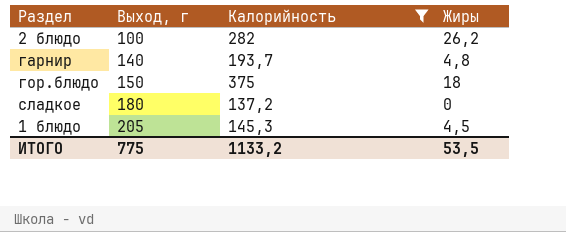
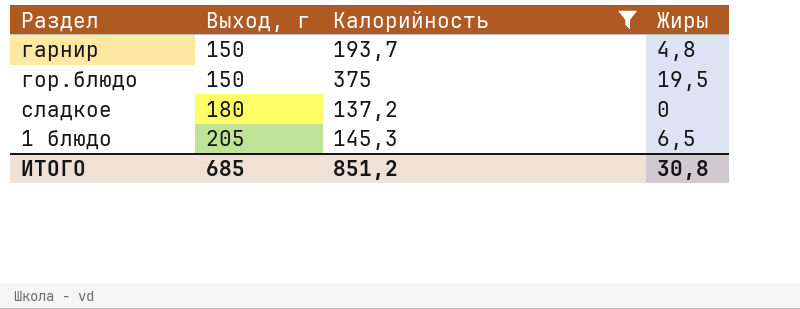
row 2 блюдо: 100 | 282 | 26,2 -> none
гарнир | Выход, г: 140 -> 150
гор.блюдо | Жиры: 18 -> 19,5
1 блюдо | Жиры: 4,5 -> 6,5
ИТОГО | Выход, г: 775 -> 685
ИТОГО | Калорийность: 1133,2 -> 851,2
ИТОГО | Жиры: 53,5 -> 30,8

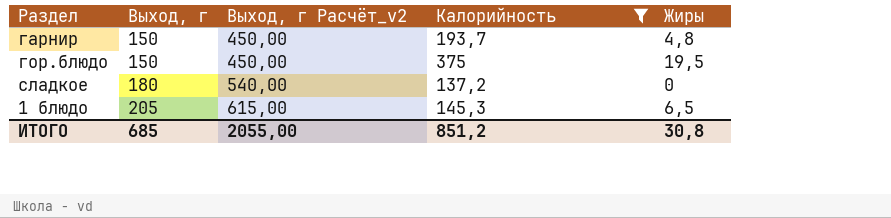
column Выход, г Расчёт_v2 | formula: none -> [Выход, г] * 3

